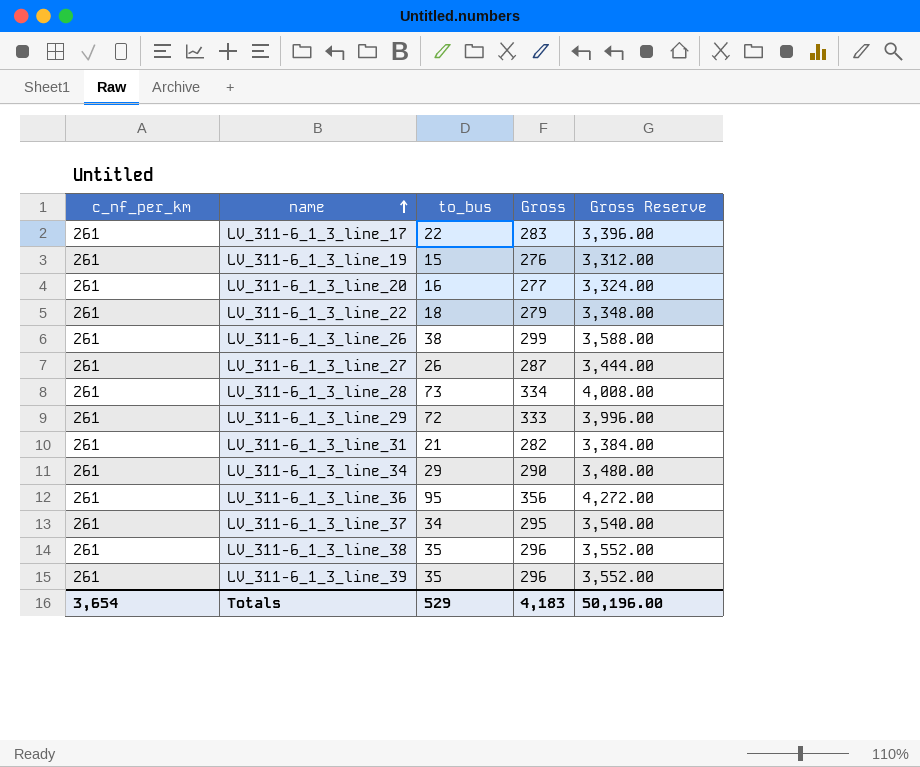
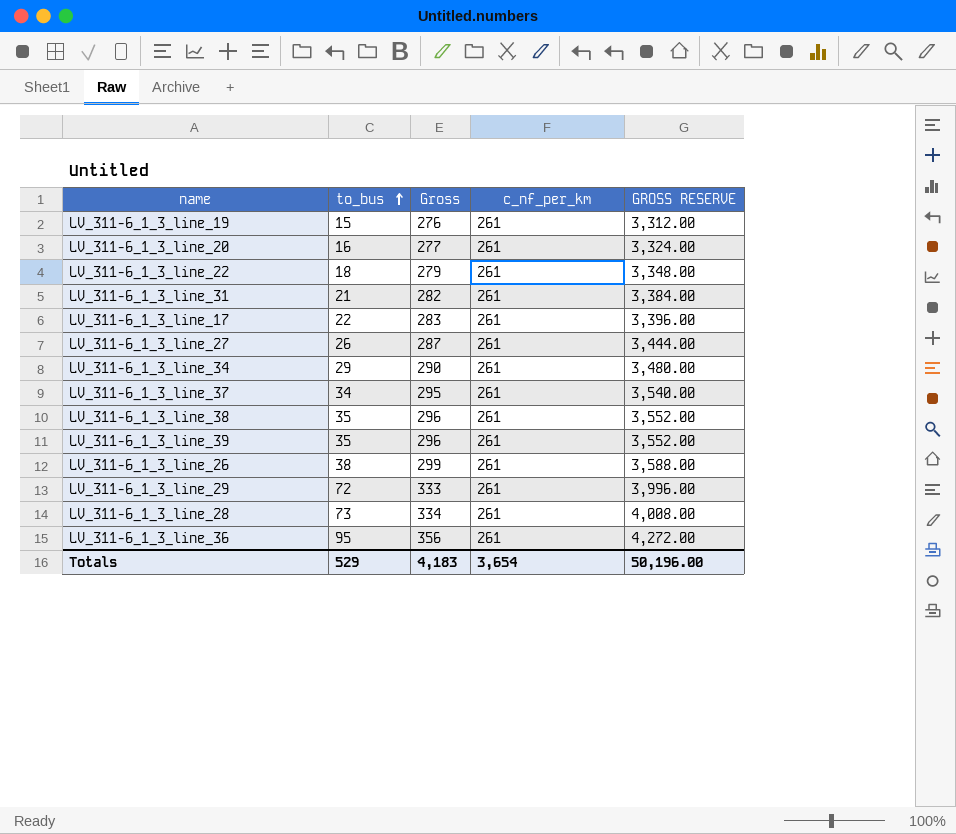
row order: name ascending -> to_bus ascending
column c_nf_per_km | position: 1 -> 4
column name: Gross Reserve -> GROSS RESERVE

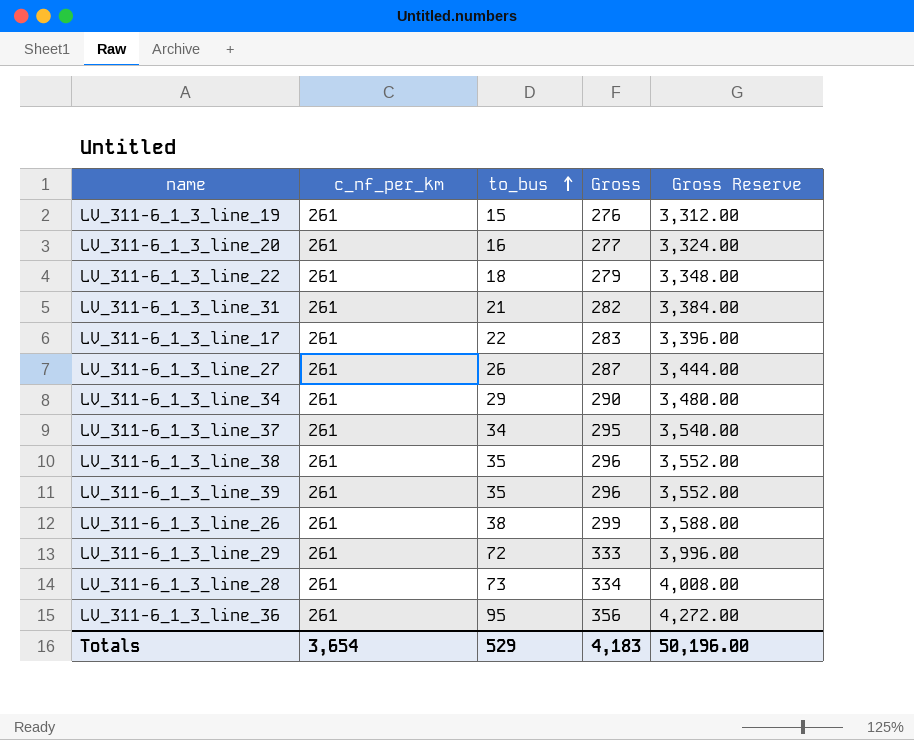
column c_nf_per_km | position: 4 -> 2
column name: GROSS RESERVE -> Gross Reserve

